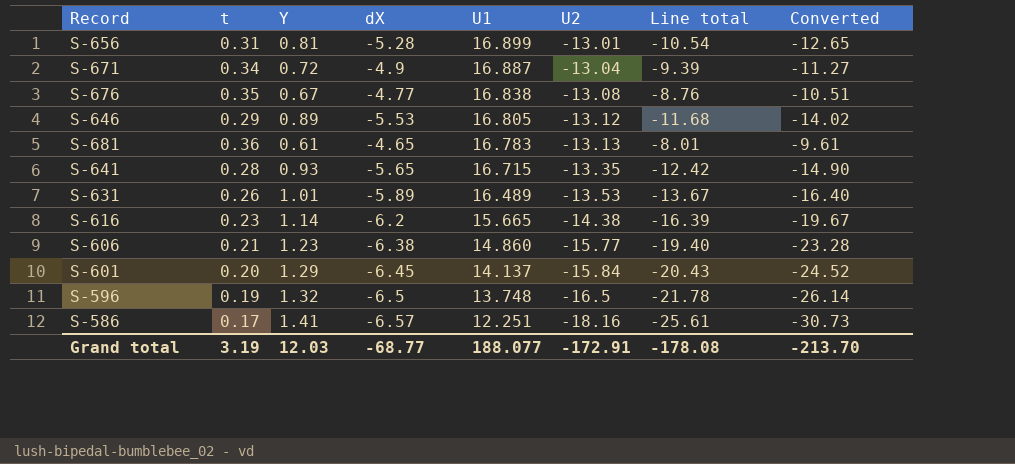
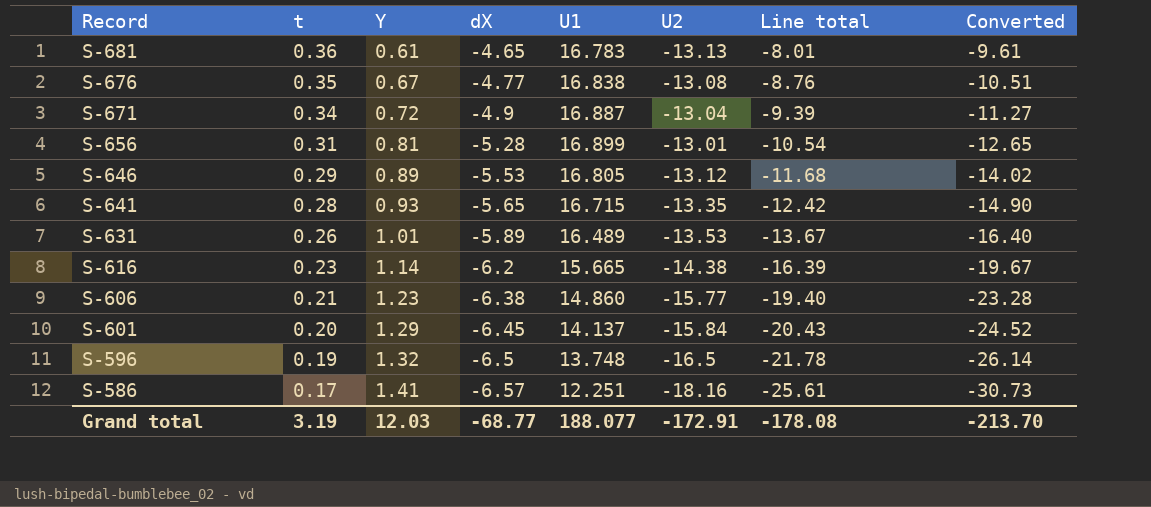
row order: U1 descending -> Record descending

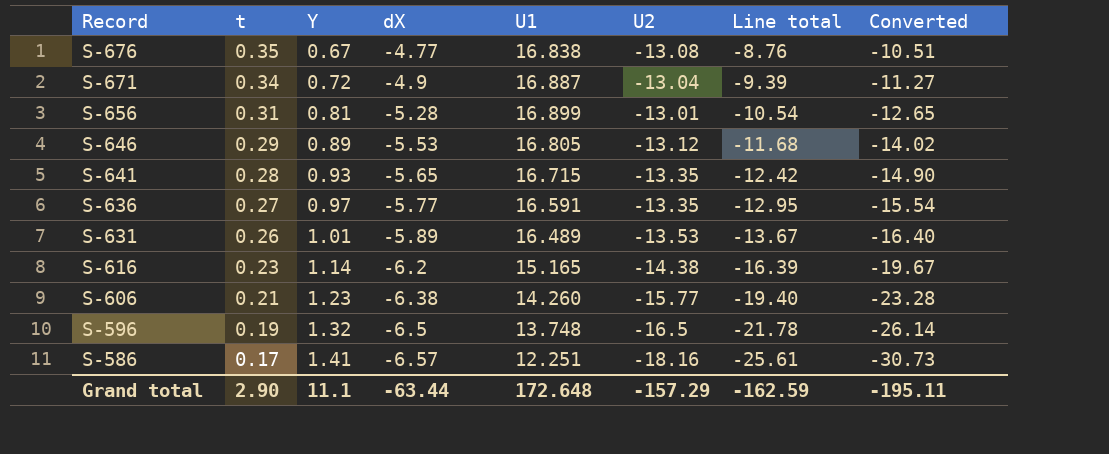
row S-681: 0.36 | 0.61 | -4.65 | 16.783 | -13.13 | -8.01 | -9.61 -> none
row S-601: 0.20 | 1.29 | -6.45 | 14.137 | -15.84 | -20.43 | -24.52 -> none
row S-636: none -> 0.27 | 0.97 | -5.77 | 16.591 | -13.35 | -12.95 | -15.54
S-616 | U1: 15.665 -> 15.165
S-606 | U1: 14.860 -> 14.260
Grand total | t: 3.19 -> 2.90
Grand total | Y: 12.03 -> 11.1
Grand total | dX: -68.77 -> -63.44
Grand total | U1: 188.077 -> 172.648
Grand total | U2: -172.91 -> -157.29
Grand total | Line total: -178.08 -> -162.59
Grand total | Converted: -213.70 -> -195.11

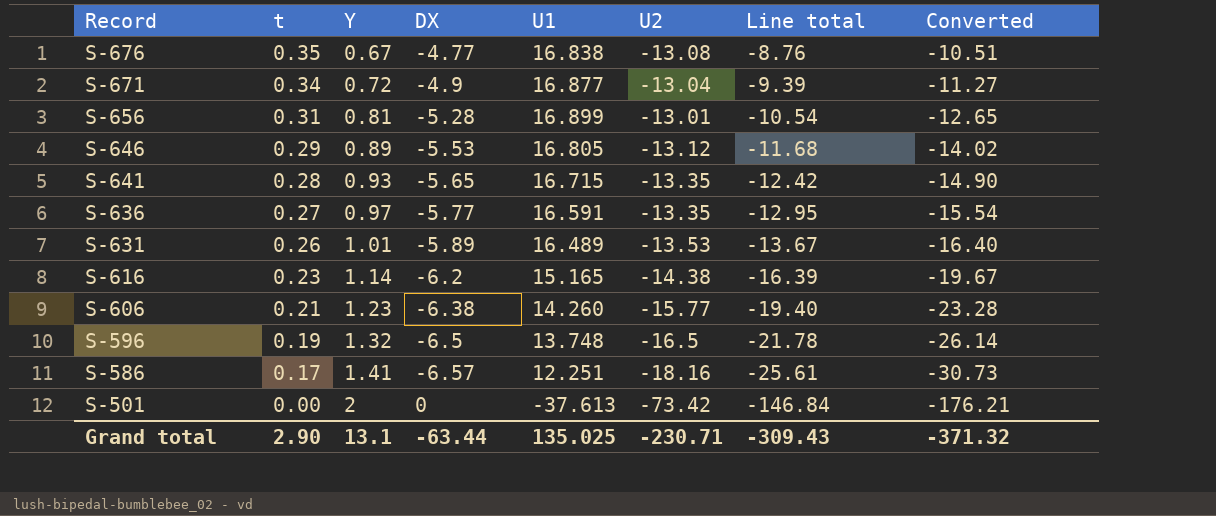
column name: dX -> DX
S-671 | U1: 16.887 -> 16.877
row S-501: none -> 0.00 | 2 | 0 | -37.613 | -73.42 | -146.84 | -176.21
Grand total | Y: 11.1 -> 13.1
Grand total | U1: 172.648 -> 135.025
Grand total | U2: -157.29 -> -230.71
Grand total | Line total: -162.59 -> -309.43
Grand total | Converted: -195.11 -> -371.32

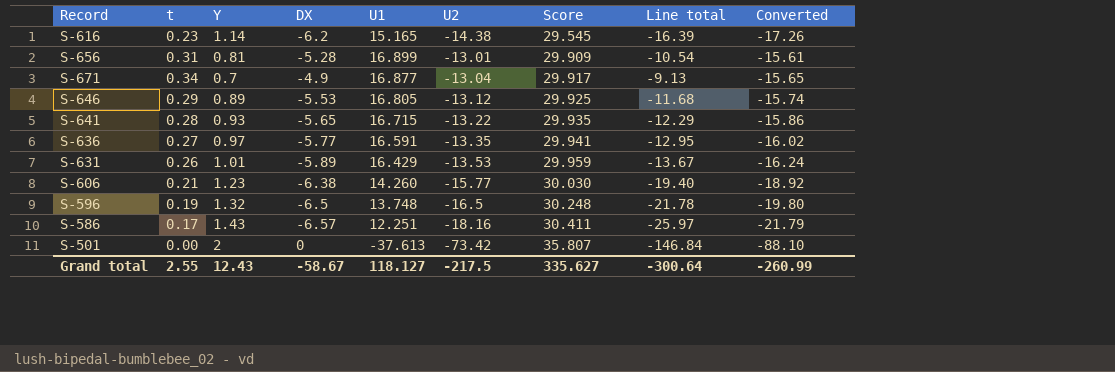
row order: Record descending -> Score ascending
column Score | formula: none -> [U1] - [U2]
column Converted | formula: [Line total] * 1.2 -> [U2] * 1.2
row S-676: 0.35 | 0.67 | -4.77 | 16.838 | -13.08 | -8.76 | -10.51 -> none
S-671 | Y: 0.72 -> 0.7
S-671 | Line total: -9.39 -> -9.13
S-641 | U2: -13.35 -> -13.22
S-641 | Line total: -12.42 -> -12.29
S-631 | U1: 16.489 -> 16.429
S-586 | Y: 1.41 -> 1.43
S-586 | Line total: -25.61 -> -25.97
Grand total | t: 2.90 -> 2.55
Grand total | Y: 13.1 -> 12.43
Grand total | DX: -63.44 -> -58.67
Grand total | U1: 135.025 -> 118.127
Grand total | U2: -230.71 -> -217.5
Grand total | Line total: -309.43 -> -300.64
Grand total | Converted: -371.32 -> -260.99

